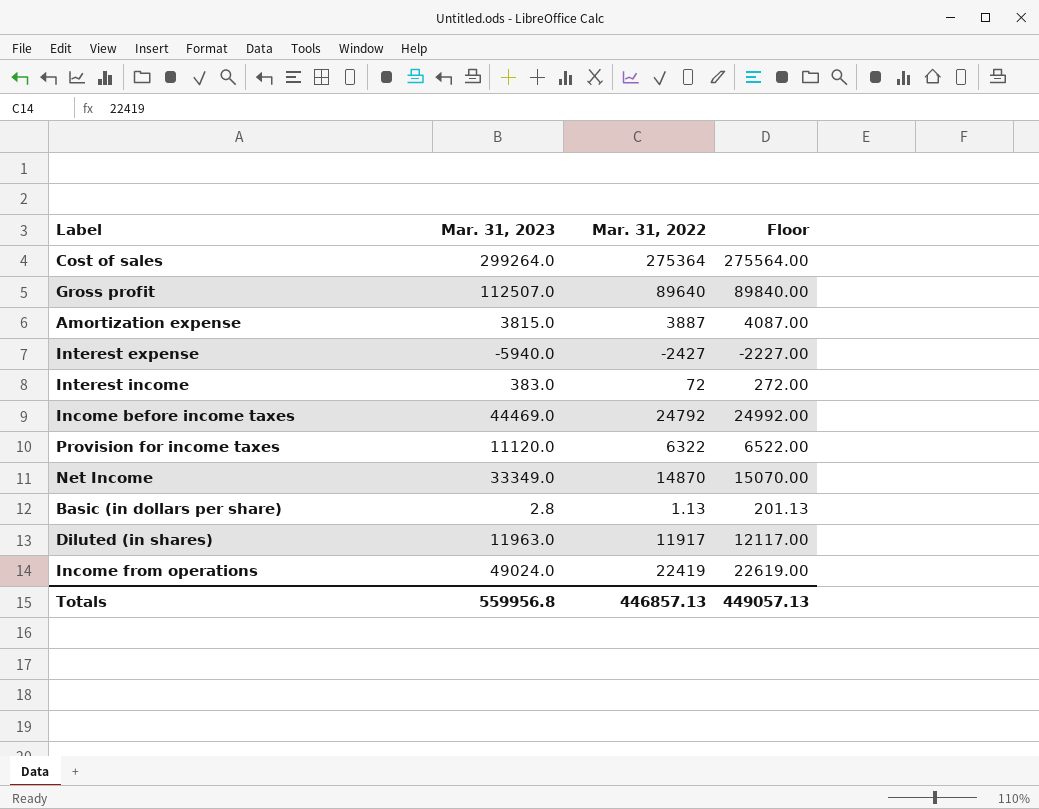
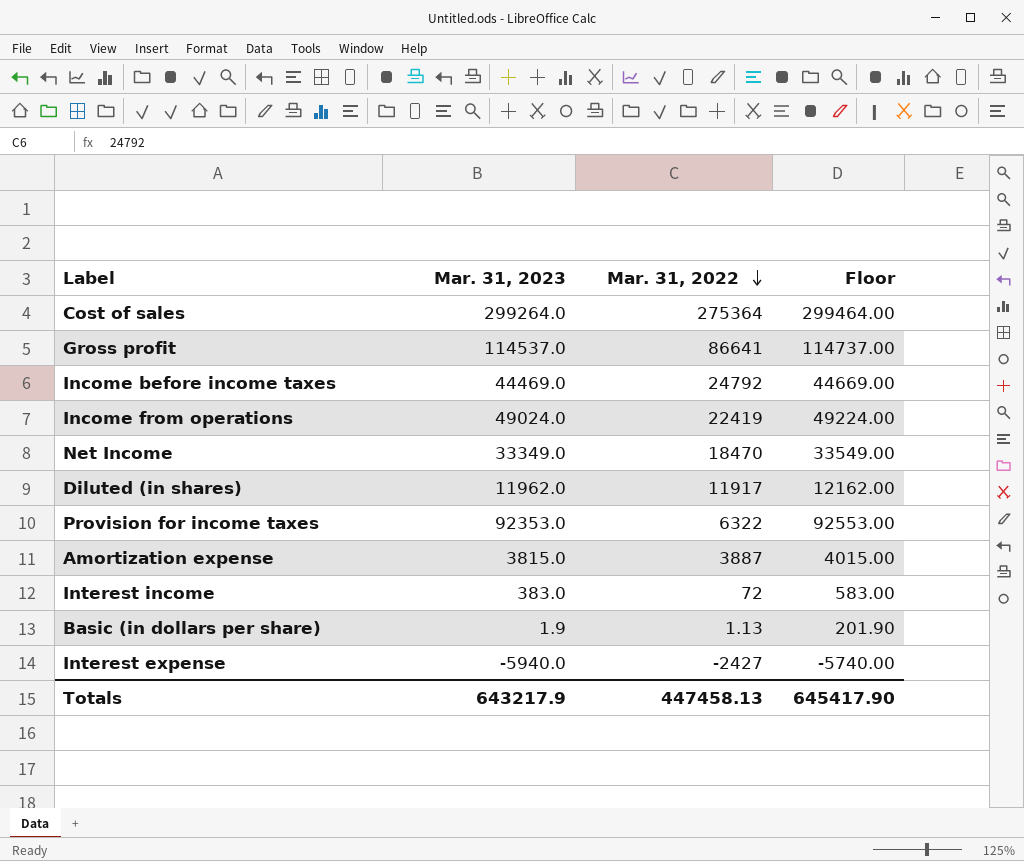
row order: none -> Mar. 31, 2022 descending
column Floor | formula: [Mar. 31, 2022] + 200 -> [Mar. 31, 2023] + 200
Gross profit | Mar. 31, 2023: 112507.0 -> 114537.0
Gross profit | Mar. 31, 2022: 89640 -> 86641
Net Income | Mar. 31, 2022: 14870 -> 18470
Diluted (in shares) | Mar. 31, 2023: 11963.0 -> 11962.0
Provision for income taxes | Mar. 31, 2023: 11120.0 -> 92353.0
Basic (in dollars per share) | Mar. 31, 2023: 2.8 -> 1.9
Totals | Mar. 31, 2023: 559956.8 -> 643217.9
Totals | Mar. 31, 2022: 446857.13 -> 447458.13
Totals | Floor: 449057.13 -> 645417.90

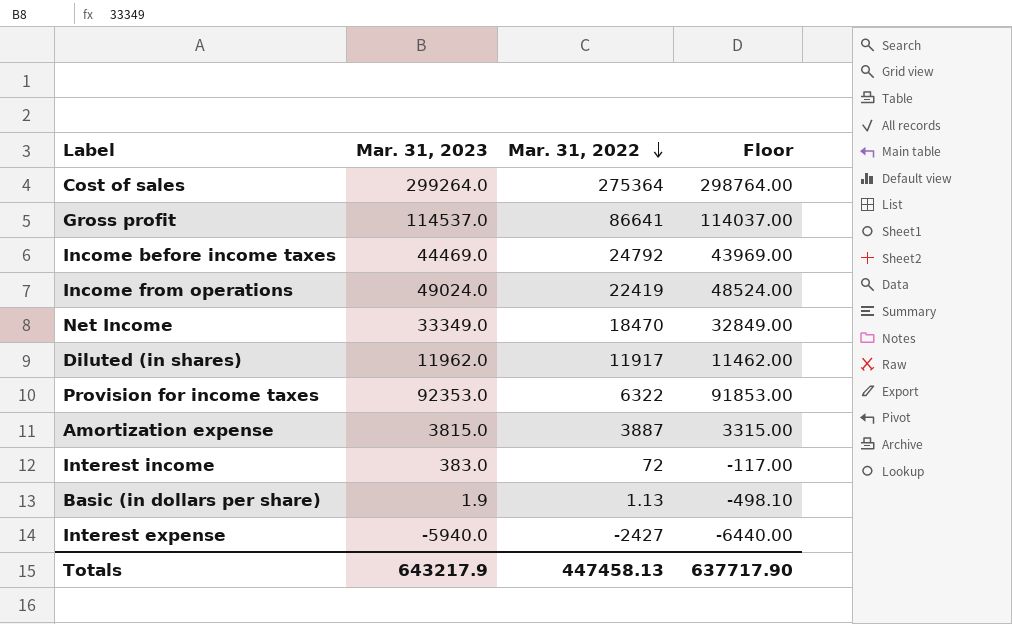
column Floor | formula: [Mar. 31, 2023] + 200 -> [Mar. 31, 2023] - 500
Totals | Floor: 645417.90 -> 637717.90

